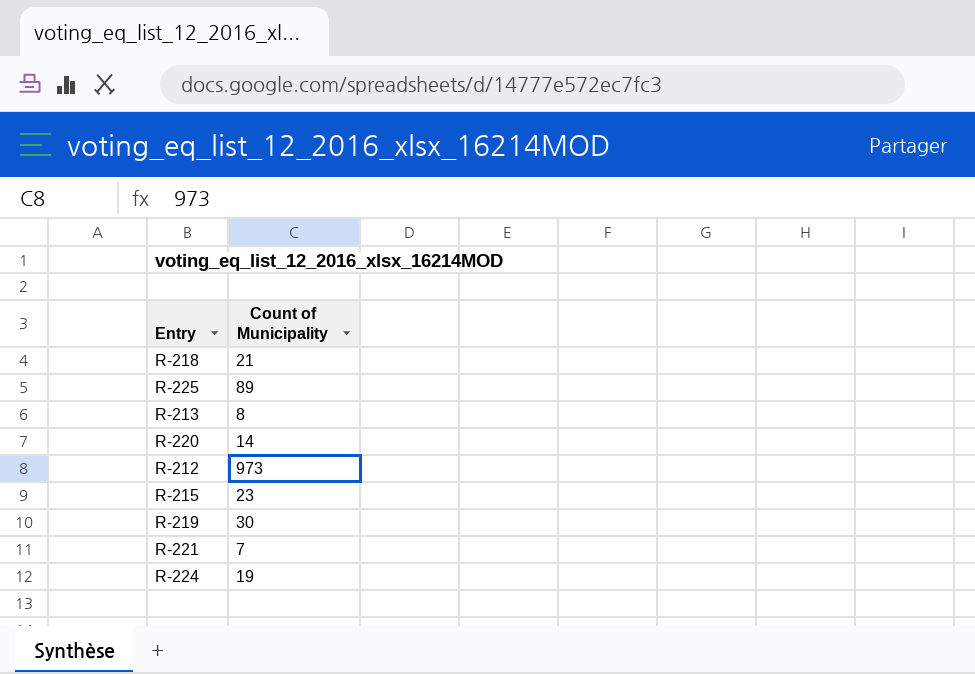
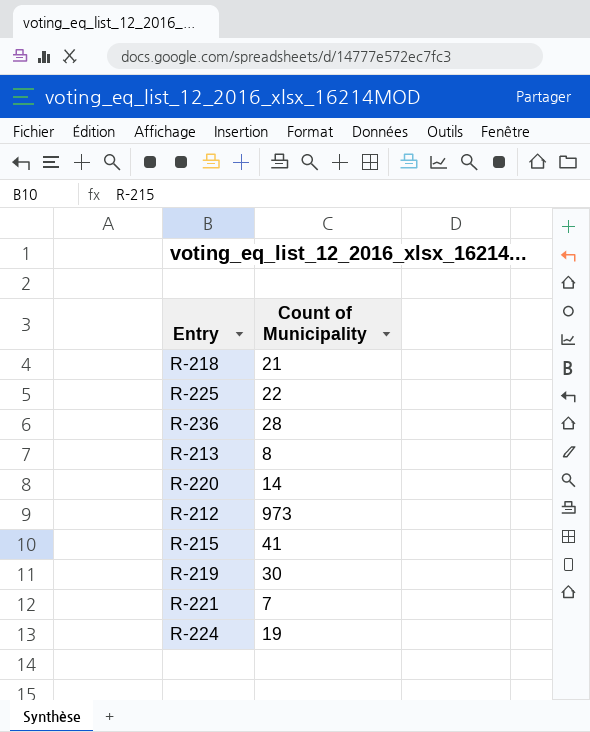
R-225 | Count of Municipality: 89 -> 22
row R-236: none -> 28
R-215 | Count of Municipality: 23 -> 41

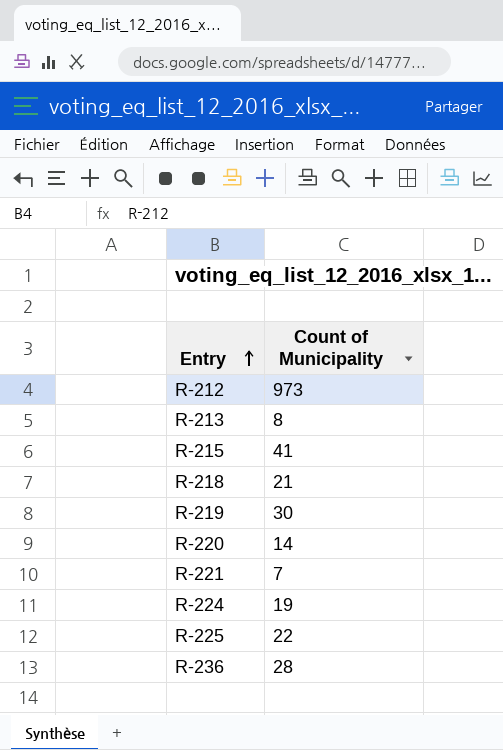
row order: none -> Entry ascending

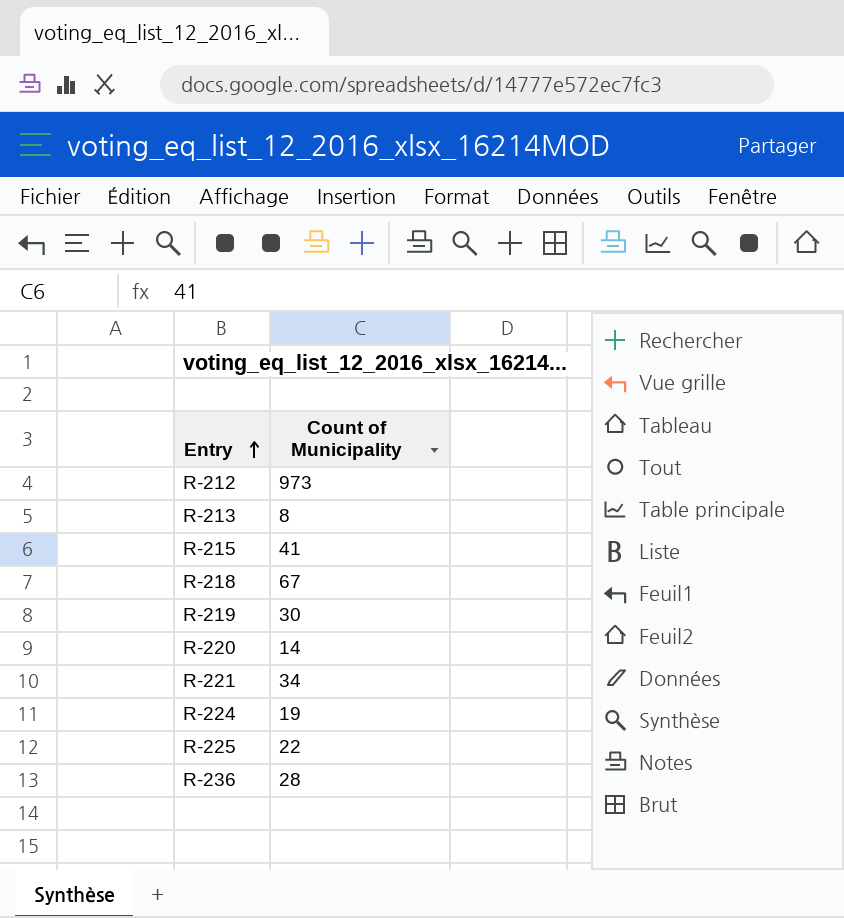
R-218 | Count of Municipality: 21 -> 67
R-221 | Count of Municipality: 7 -> 34

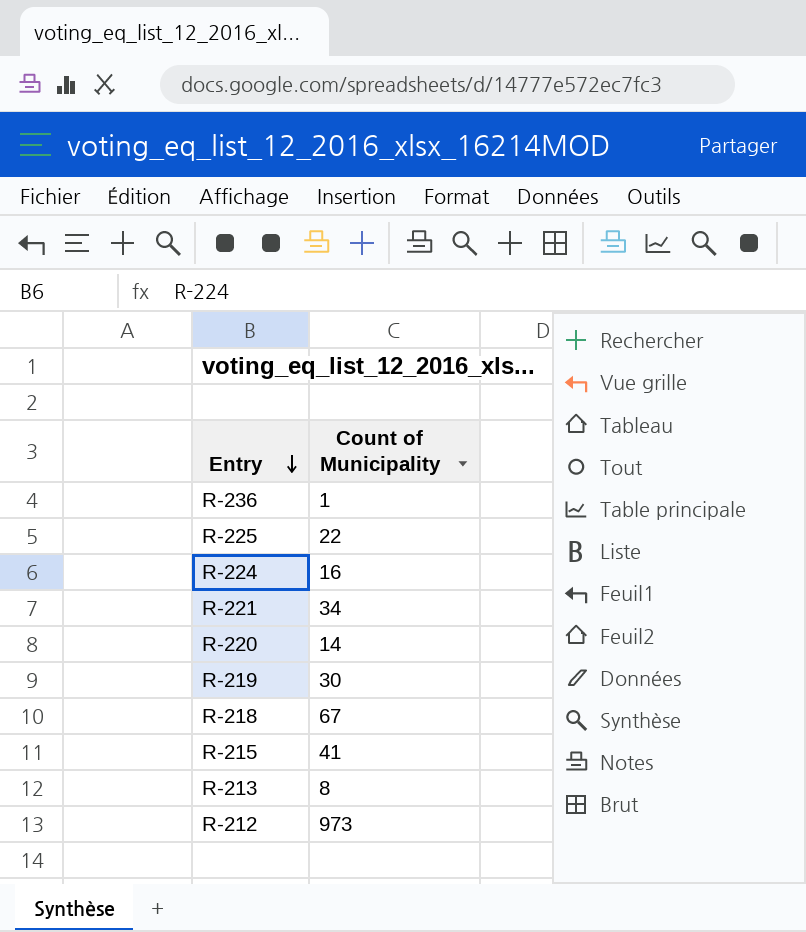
row order: Entry ascending -> Entry descending
R-236 | Count of Municipality: 28 -> 1
R-224 | Count of Municipality: 19 -> 16

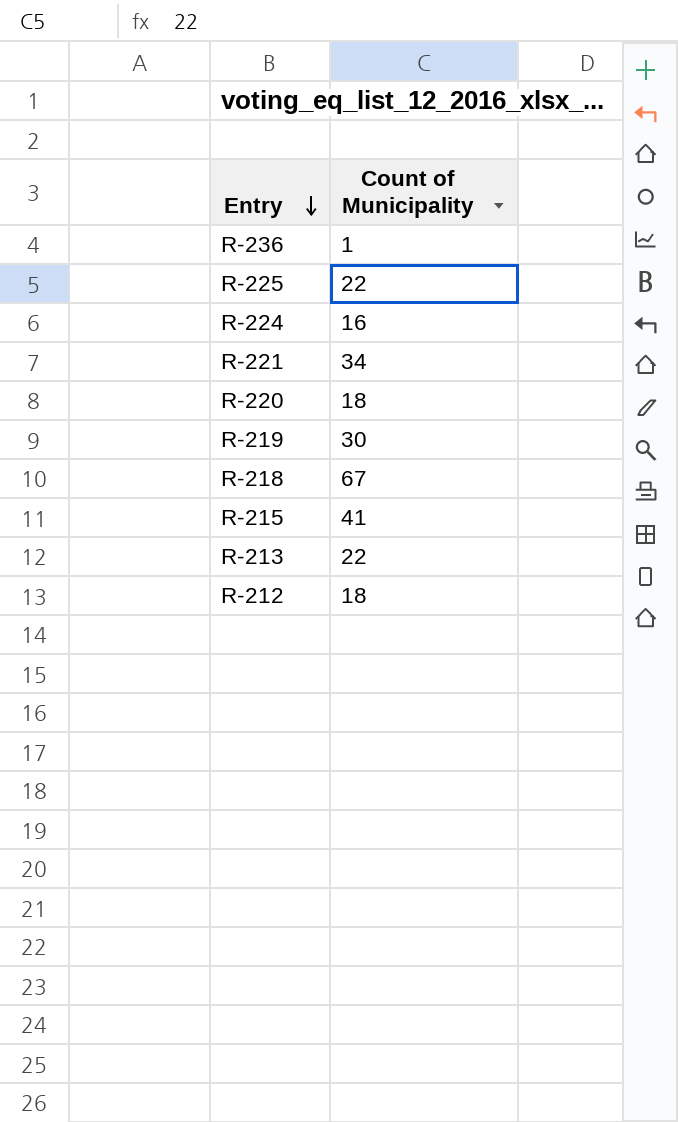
R-220 | Count of Municipality: 14 -> 18
R-213 | Count of Municipality: 8 -> 22
R-212 | Count of Municipality: 973 -> 18

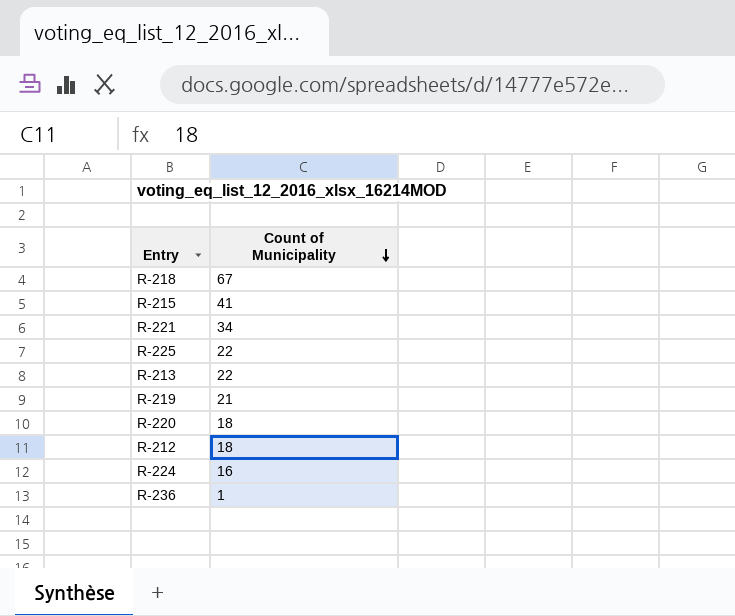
row order: Entry descending -> Count of Municipality descending
R-219 | Count of Municipality: 30 -> 21

